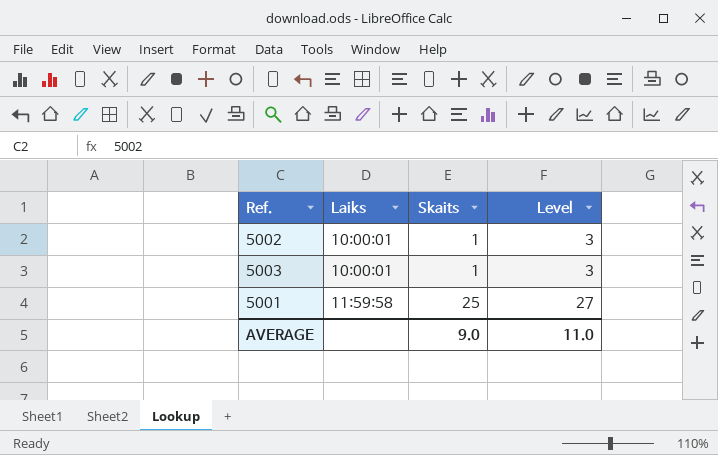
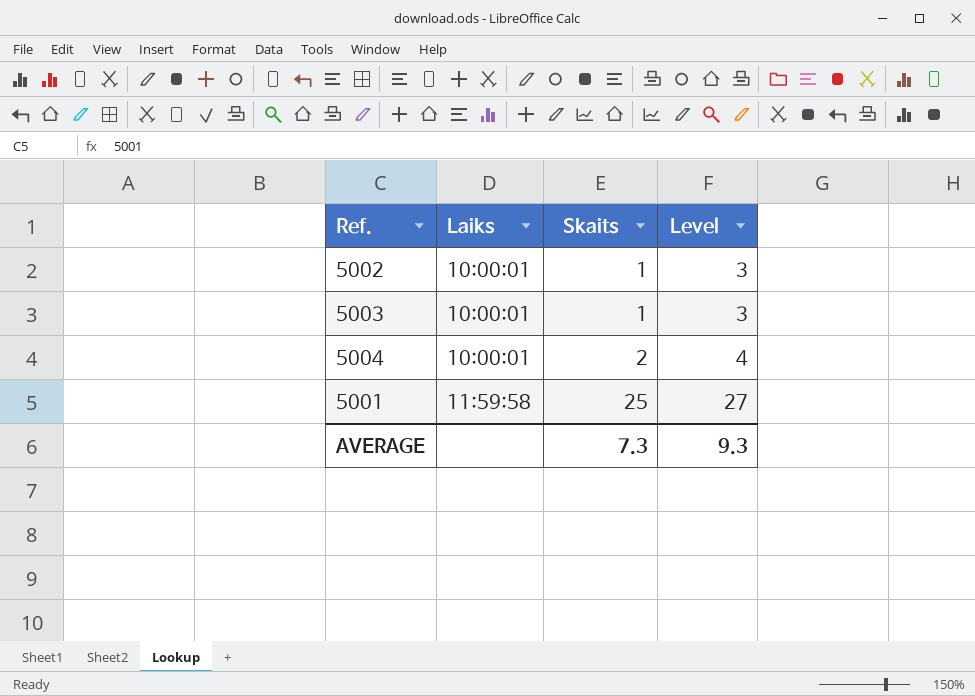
row 5004: none -> 10:00:01 | 2 | 4
AVERAGE | Skaits: 9.0 -> 7.3
AVERAGE | Level: 11.0 -> 9.3

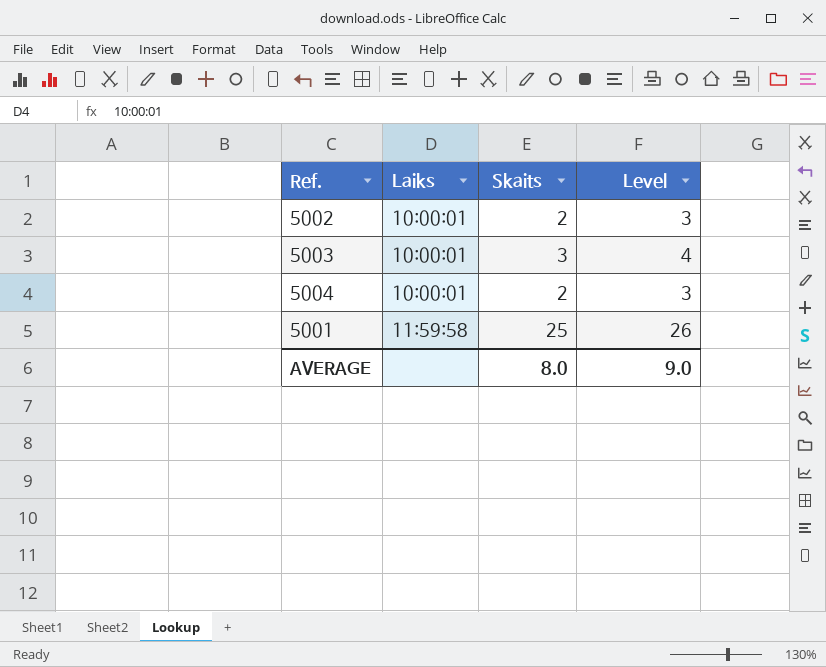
column Level | formula: [Skaits] + 2 -> [Skaits] + 1
5002 | Skaits: 1 -> 2
5003 | Skaits: 1 -> 3
AVERAGE | Skaits: 7.3 -> 8.0
AVERAGE | Level: 9.3 -> 9.0

